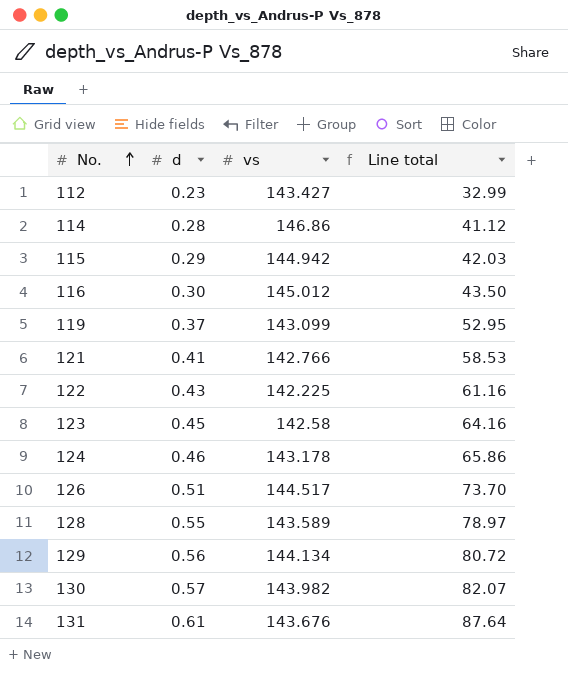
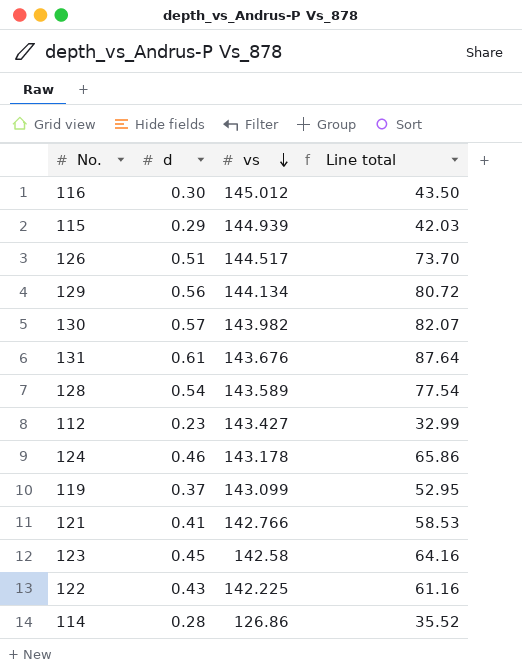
row order: No. ascending -> vs descending
115 | vs: 144.942 -> 144.939
128 | d: 0.55 -> 0.54
128 | Line total: 78.97 -> 77.54
114 | vs: 146.86 -> 126.86
114 | Line total: 41.12 -> 35.52

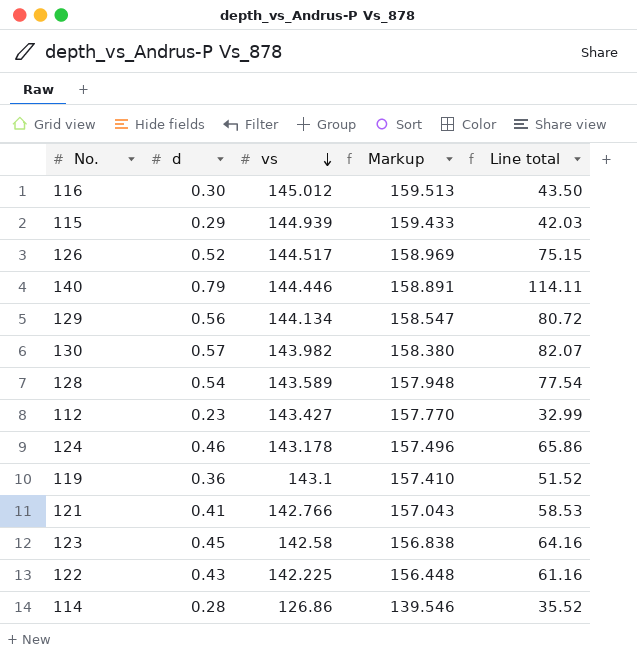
column Markup | formula: none -> [vs] * 1.1
row 131: 0.61 | 143.676 | 87.64 -> none
126 | d: 0.51 -> 0.52
126 | Line total: 73.70 -> 75.15
row 140: none -> 0.79 | 144.446 | 158.891 | 114.11
119 | d: 0.37 -> 0.36
119 | vs: 143.099 -> 143.1
119 | Line total: 52.95 -> 51.52

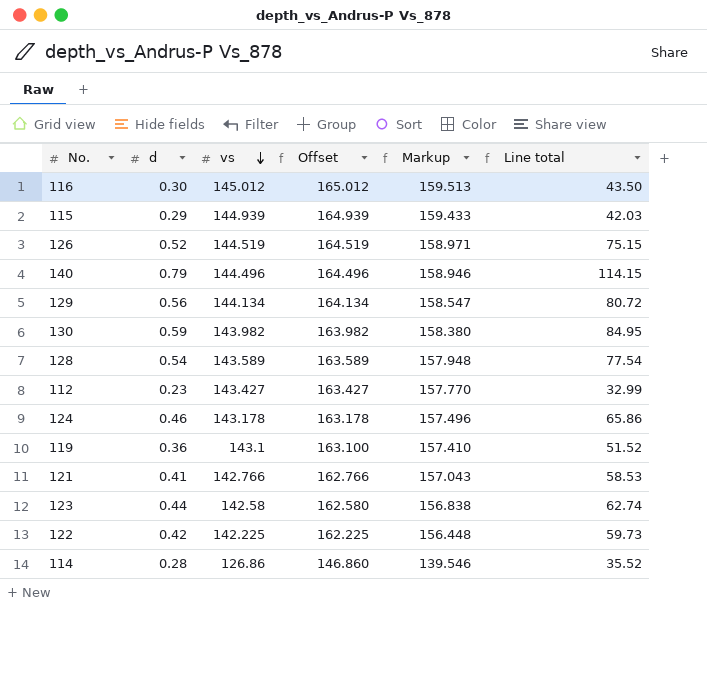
column Offset | formula: none -> [vs] + 20
126 | vs: 144.517 -> 144.519
126 | Markup: 158.969 -> 158.971
140 | vs: 144.446 -> 144.496
140 | Markup: 158.891 -> 158.946
140 | Line total: 114.11 -> 114.15
130 | d: 0.57 -> 0.59
130 | Line total: 82.07 -> 84.95
123 | d: 0.45 -> 0.44
123 | Line total: 64.16 -> 62.74
122 | d: 0.43 -> 0.42
122 | Line total: 61.16 -> 59.73

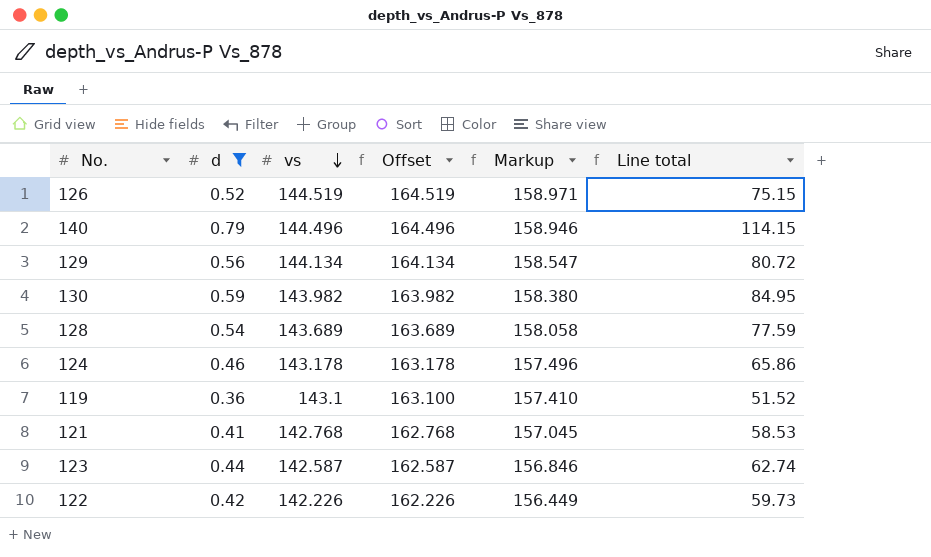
filter: none -> d >= 0.36
128 | vs: 143.589 -> 143.689
128 | Offset: 163.589 -> 163.689
128 | Markup: 157.948 -> 158.058
128 | Line total: 77.54 -> 77.59
121 | vs: 142.766 -> 142.768
121 | Offset: 162.766 -> 162.768
121 | Markup: 157.043 -> 157.045
123 | vs: 142.58 -> 142.587
123 | Offset: 162.580 -> 162.587
123 | Markup: 156.838 -> 156.846
122 | vs: 142.225 -> 142.226
122 | Offset: 162.225 -> 162.226
122 | Markup: 156.448 -> 156.449

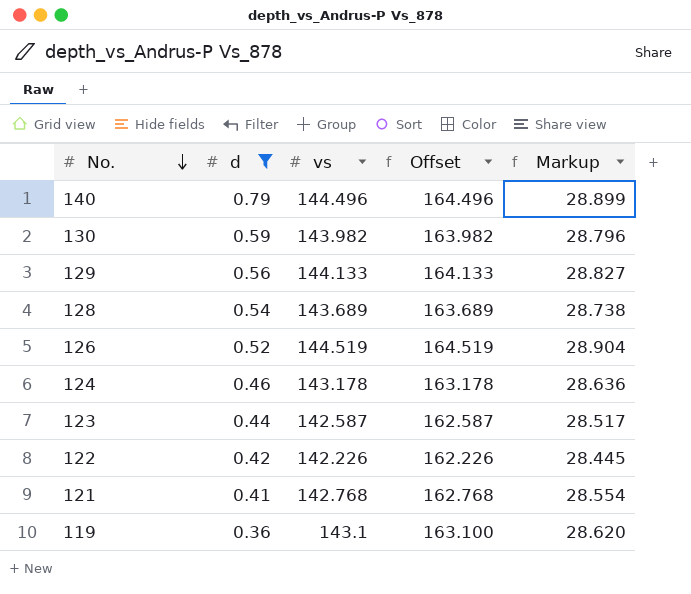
row order: vs descending -> No. descending
column Line total | formula: [d] * [vs] -> none
column Markup | formula: [vs] * 1.1 -> [vs] * 0.2
129 | vs: 144.134 -> 144.133
129 | Offset: 164.134 -> 164.133

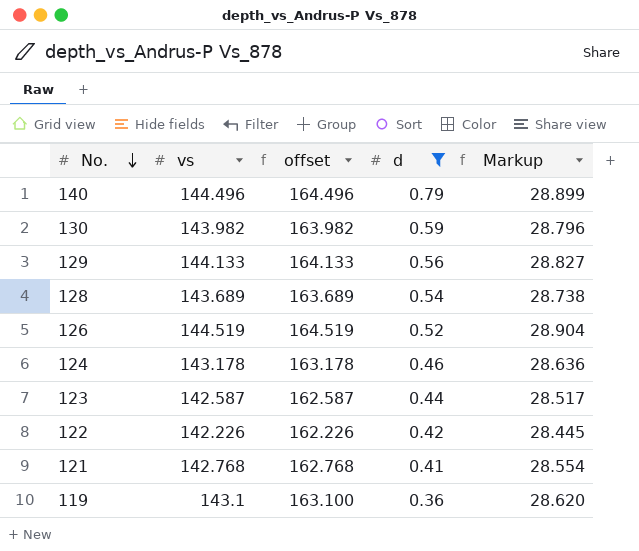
column name: Offset -> offset
column d | position: 2 -> 4

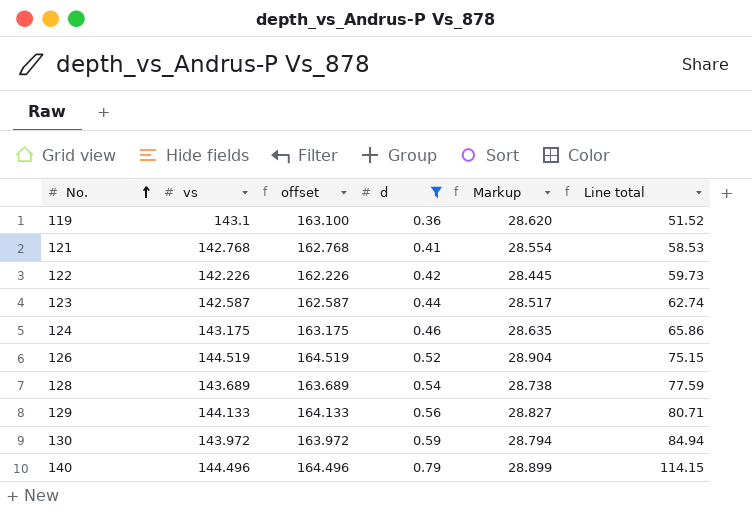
row order: No. descending -> No. ascending
column Line total | formula: none -> [vs] * [d]
124 | vs: 143.178 -> 143.175
124 | offset: 163.178 -> 163.175
124 | Markup: 28.636 -> 28.635
130 | vs: 143.982 -> 143.972
130 | offset: 163.982 -> 163.972
130 | Markup: 28.796 -> 28.794

